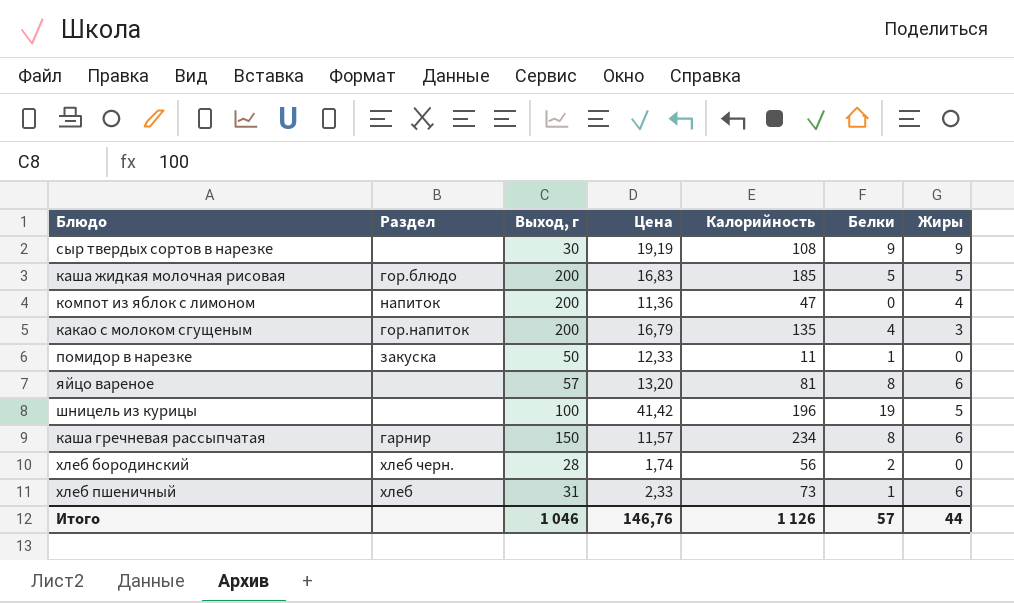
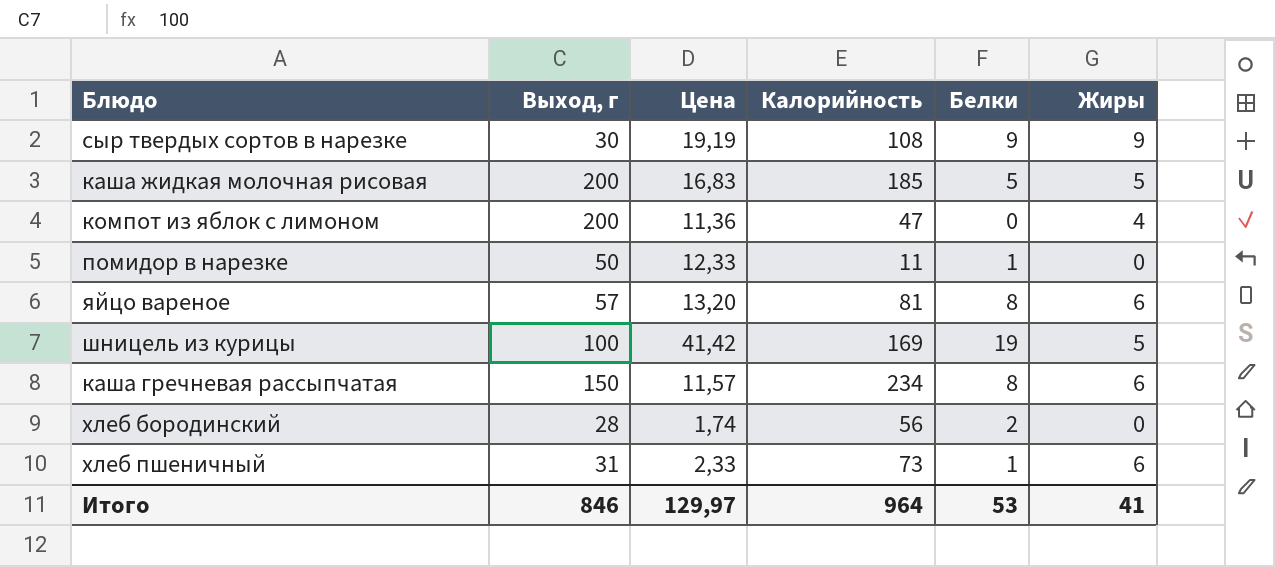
column Раздел | position: 2 -> none
row какао с молоком сгущеным: гор.напиток | 200 | 16,79 | 135 | 4 | 3 -> none
шницель из курицы | Калорийность: 196 -> 169
Итого | Выход, г: 1 046 -> 846
Итого | Цена: 146,76 -> 129,97
Итого | Калорийность: 1 126 -> 964
Итого | Белки: 57 -> 53
Итого | Жиры: 44 -> 41

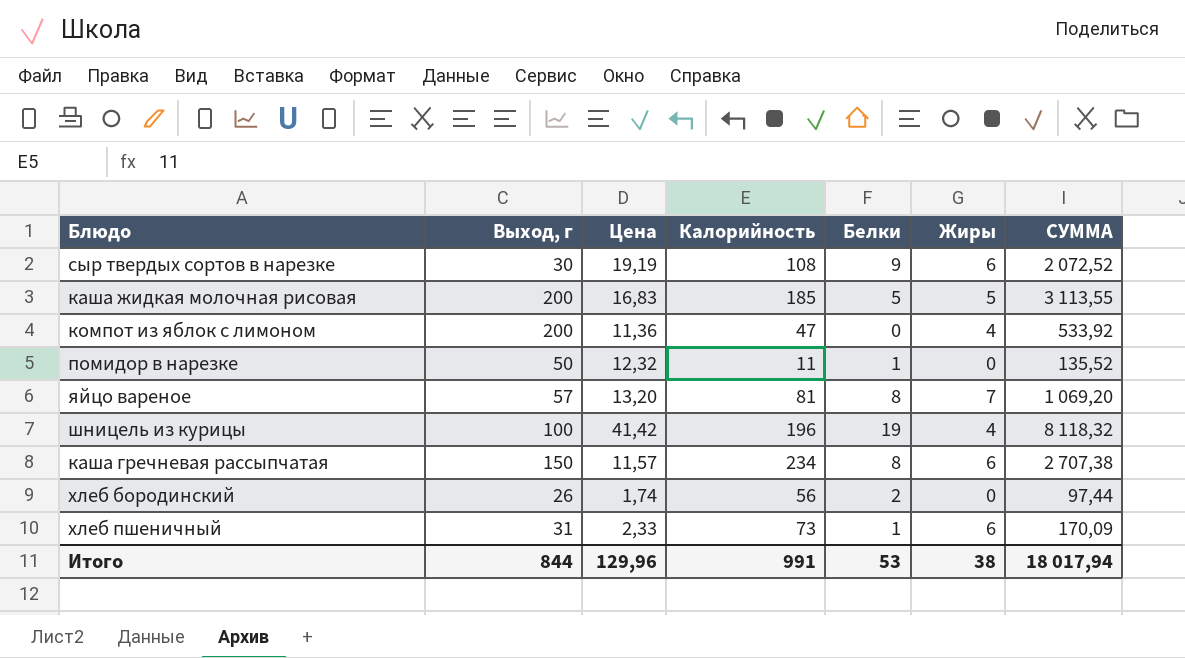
column СУММА | formula: none -> [Цена] * [Калорийность]
сыр твердых сортов в нарезке | Жиры: 9 -> 6
помидор в нарезке | Цена: 12,33 -> 12,32
яйцо вареное | Жиры: 6 -> 7
шницель из курицы | Калорийность: 169 -> 196
шницель из курицы | Жиры: 5 -> 4
хлеб бородинский | Выход, г: 28 -> 26
Итого | Выход, г: 846 -> 844
Итого | Цена: 129,97 -> 129,96
Итого | Калорийность: 964 -> 991
Итого | Жиры: 41 -> 38

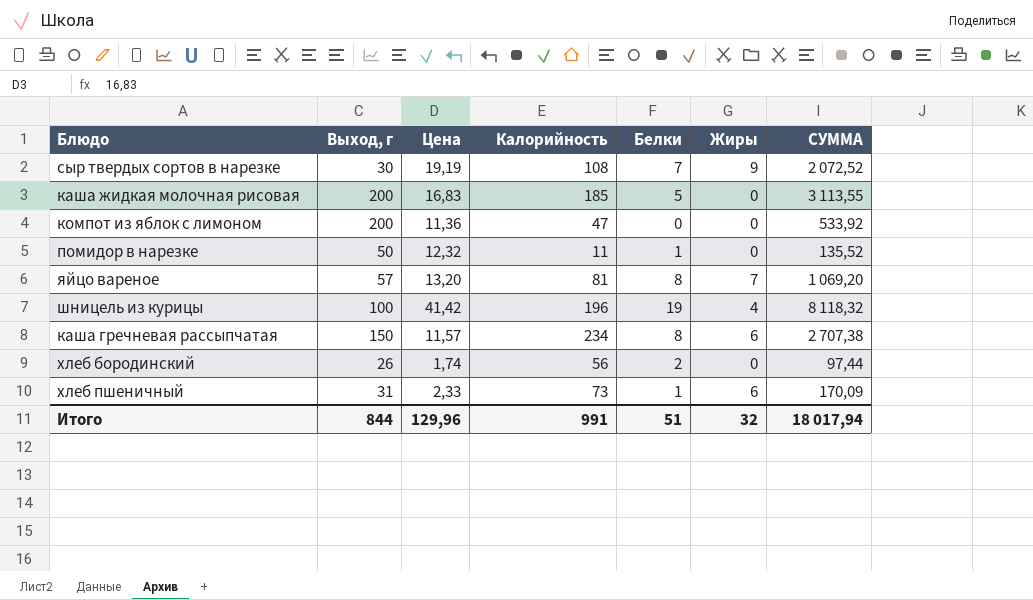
сыр твердых сортов в нарезке | Белки: 9 -> 7
сыр твердых сортов в нарезке | Жиры: 6 -> 9
каша жидкая молочная рисовая | Жиры: 5 -> 0
компот из яблок с лимоном | Жиры: 4 -> 0
Итого | Белки: 53 -> 51
Итого | Жиры: 38 -> 32

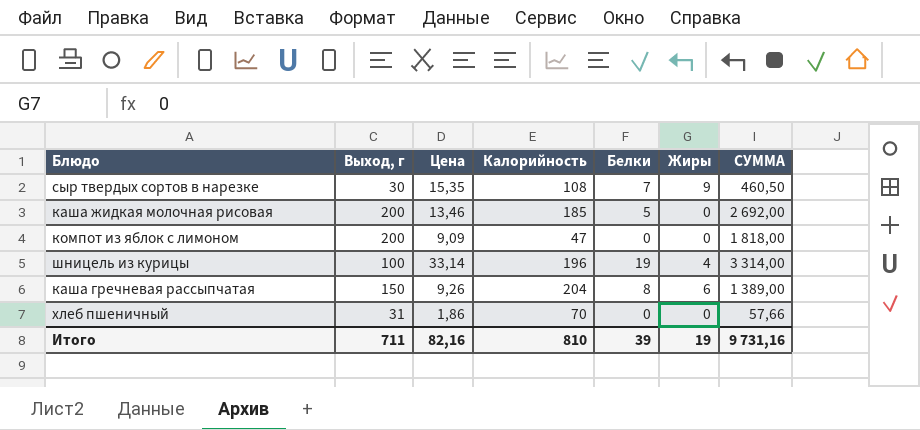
column СУММА | formula: [Цена] * [Калорийность] -> [Выход, г] * [Цена]
row помидор в нарезке: 50 | 12,32 | 11 | 1 | 0 | 135,52 -> none
row яйцо вареное: 57 | 13,20 | 81 | 8 | 7 | 1 069,20 -> none
row хлеб бородинский: 26 | 1,74 | 56 | 2 | 0 | 97,44 -> none
сыр твердых сортов в нарезке | Цена: 19,19 -> 15,35
каша жидкая молочная рисовая | Цена: 16,83 -> 13,46
компот из яблок с лимоном | Цена: 11,36 -> 9,09
шницель из курицы | Цена: 41,42 -> 33,14
каша гречневая рассыпчатая | Цена: 11,57 -> 9,26
каша гречневая рассыпчатая | Калорийность: 234 -> 204
хлеб пшеничный | Цена: 2,33 -> 1,86
хлеб пшеничный | Калорийность: 73 -> 70
хлеб пшеничный | Белки: 1 -> 0
хлеб пшеничный | Жиры: 6 -> 0
Итого | Выход, г: 844 -> 711
Итого | Цена: 129,96 -> 82,16
Итого | Калорийность: 991 -> 810
Итого | Белки: 51 -> 39
Итого | Жиры: 32 -> 19
Итого | СУММА: 18 017,94 -> 9 731,16

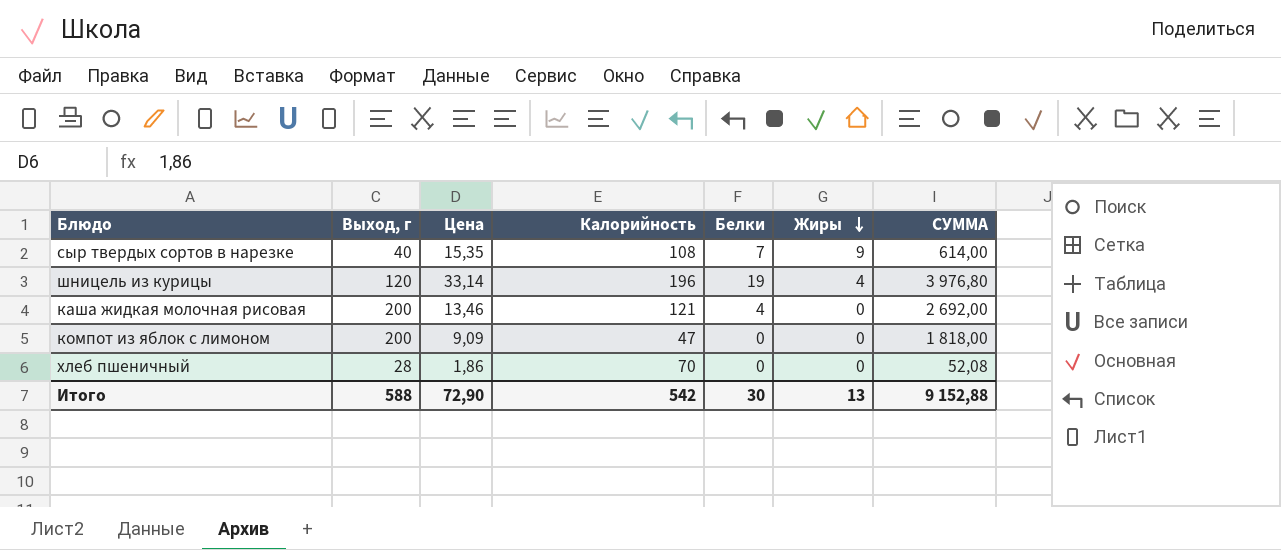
row order: none -> Жиры descending
row каша гречневая рассыпчатая: 150 | 9,26 | 204 | 8 | 6 | 1 389,00 -> none
сыр твердых сортов в нарезке | Выход, г: 30 -> 40
сыр твердых сортов в нарезке | СУММА: 460,50 -> 614,00
шницель из курицы | Выход, г: 100 -> 120
шницель из курицы | СУММА: 3 314,00 -> 3 976,80
каша жидкая молочная рисовая | Калорийность: 185 -> 121
каша жидкая молочная рисовая | Белки: 5 -> 4
хлеб пшеничный | Выход, г: 31 -> 28
хлеб пшеничный | СУММА: 57,66 -> 52,08
Итого | Выход, г: 711 -> 588
Итого | Цена: 82,16 -> 72,90
Итого | Калорийность: 810 -> 542
Итого | Белки: 39 -> 30
Итого | Жиры: 19 -> 13
Итого | СУММА: 9 731,16 -> 9 152,88

